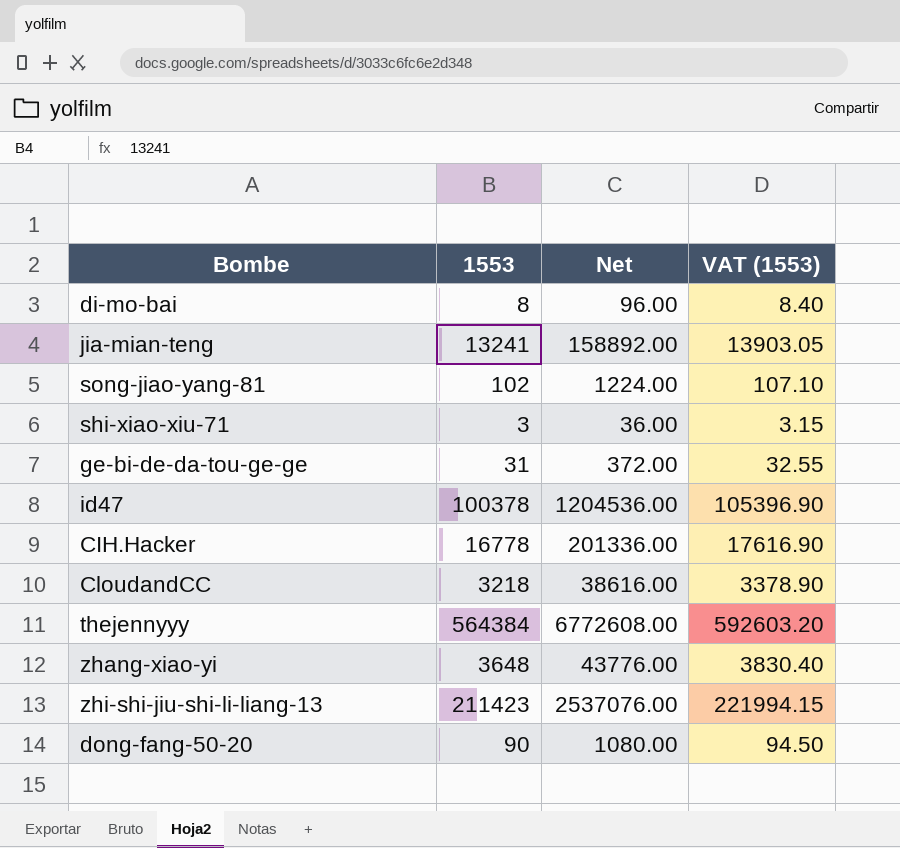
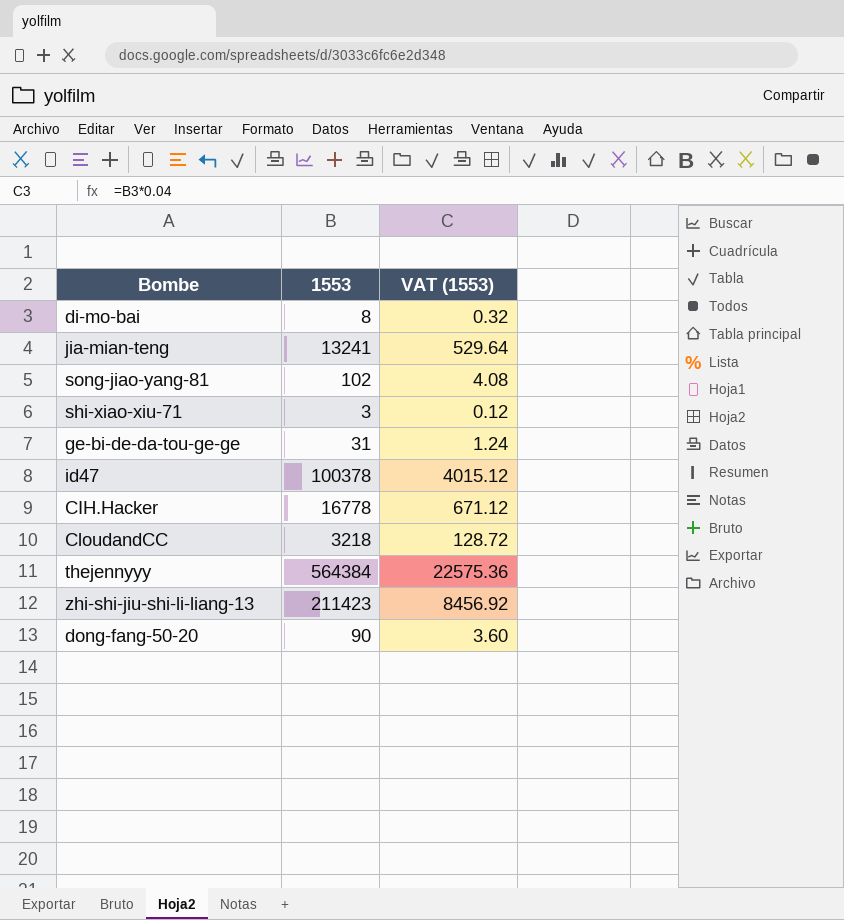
column Net | formula: [1553] * 12 -> none
column VAT (1553) | formula: [1553] * 1.05 -> [1553] * 0.04
row zhang-xiao-yi: 3648 | 43776.00 | 3830.40 -> none

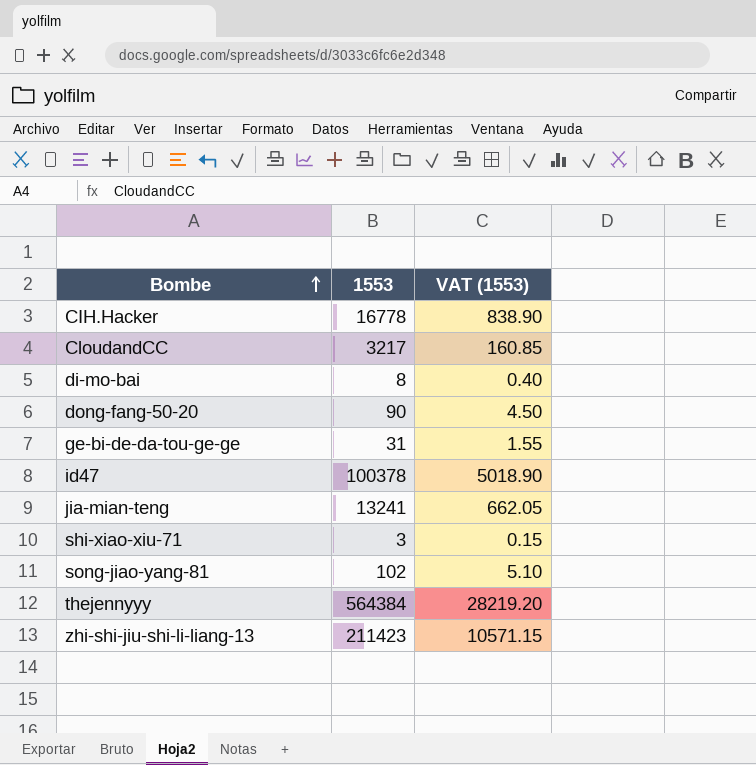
row order: none -> Bombe ascending
column VAT (1553) | formula: [1553] * 0.04 -> [1553] * 0.05
CloudandCC | 1553: 3218 -> 3217

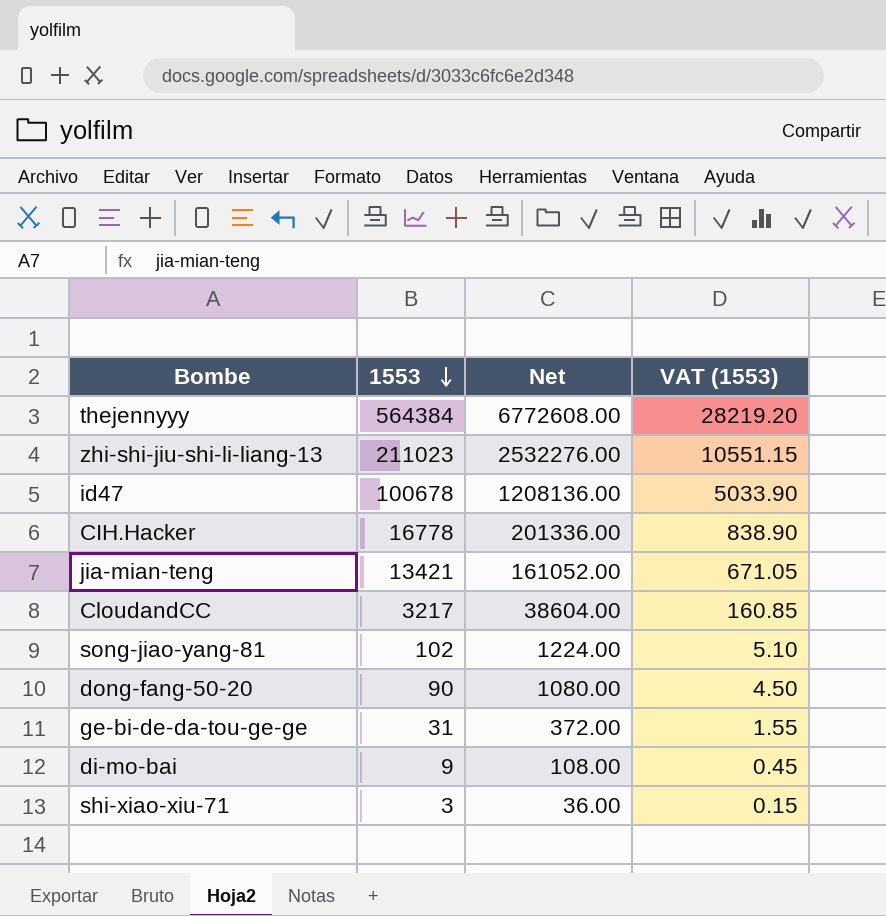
row order: Bombe ascending -> 1553 descending
column Net | formula: none -> [1553] * 12
zhi-shi-jiu-shi-li-liang-13 | 1553: 211423 -> 211023
zhi-shi-jiu-shi-li-liang-13 | VAT (1553): 10571.15 -> 10551.15
id47 | 1553: 100378 -> 100678
id47 | VAT (1553): 5018.90 -> 5033.90
jia-mian-teng | 1553: 13241 -> 13421
jia-mian-teng | VAT (1553): 662.05 -> 671.05
di-mo-bai | 1553: 8 -> 9
di-mo-bai | VAT (1553): 0.40 -> 0.45

